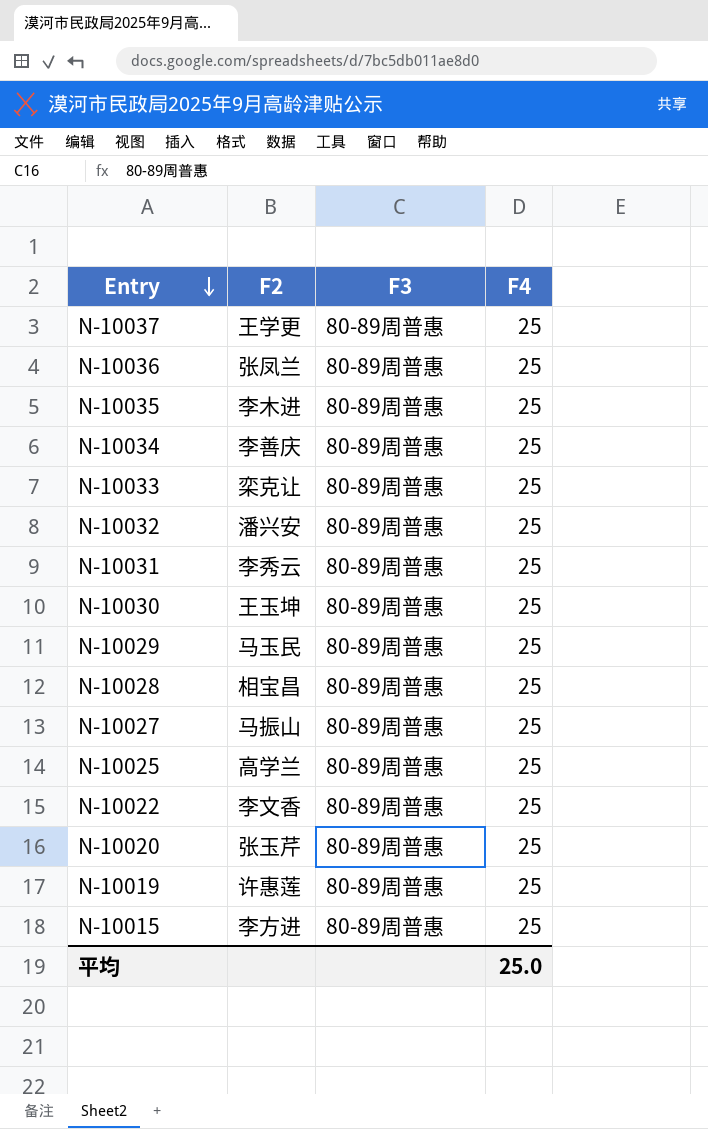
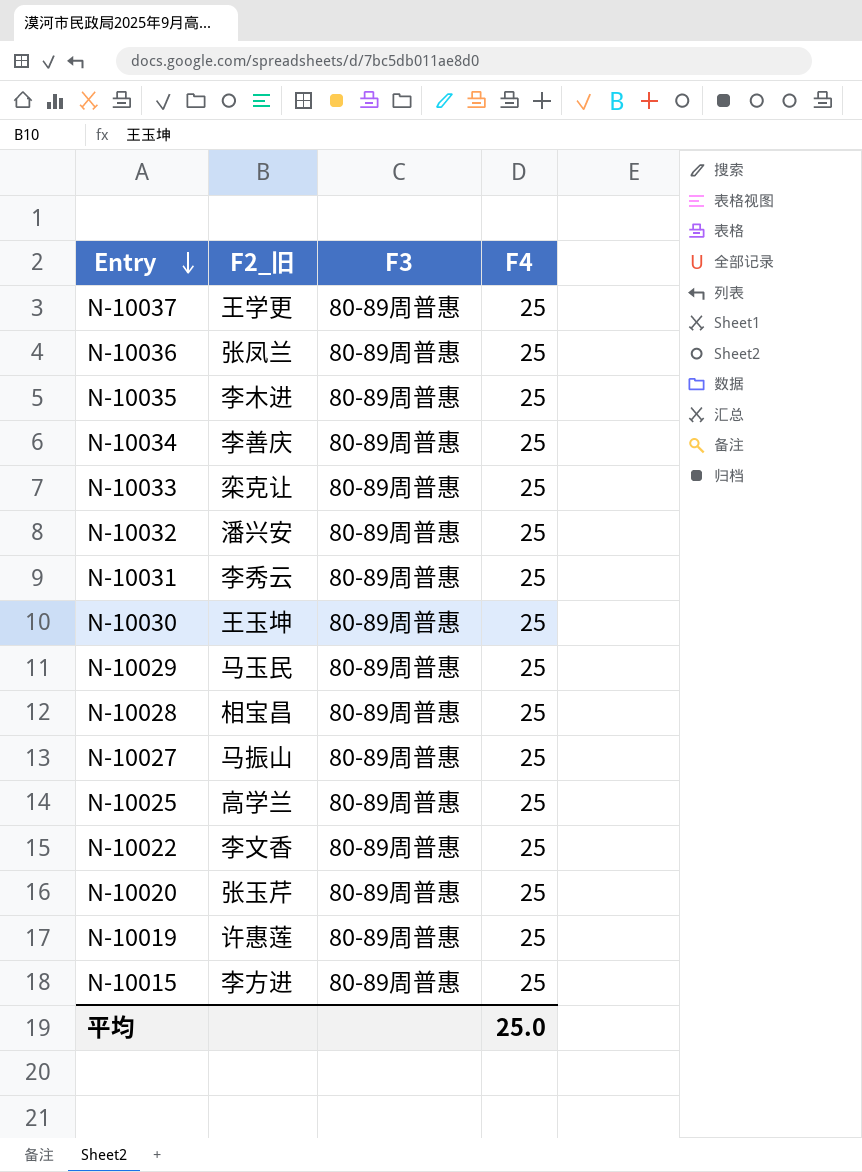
column name: F2 -> F2_旧

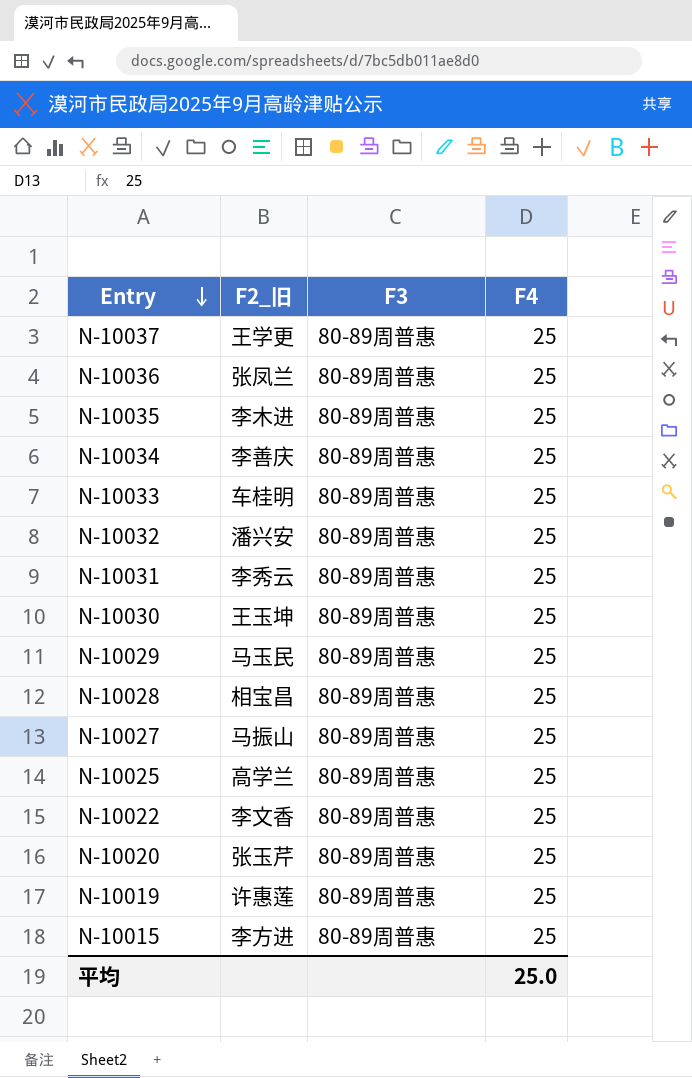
N-10033 | F2_旧: 栾克让 -> 车桂明

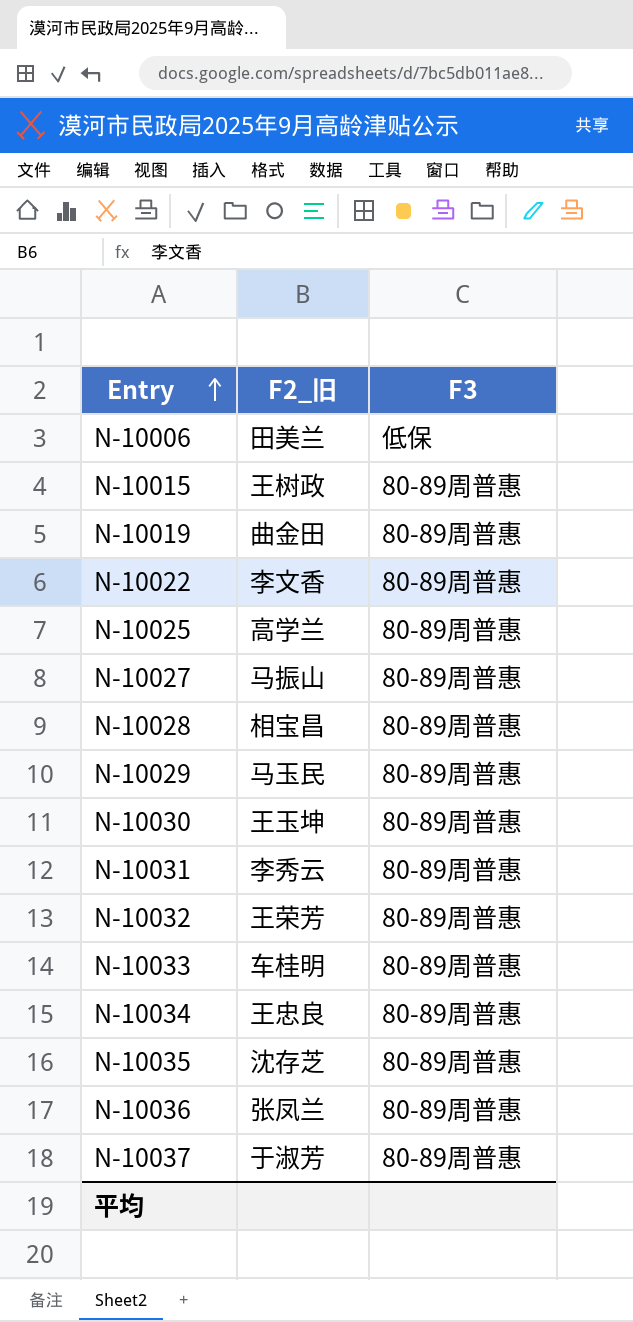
row order: Entry descending -> Entry ascending
column F4 | position: 4 -> none
row N-10020: 张玉芹 | 80-89周普惠 | 25 -> none
row N-10006: none -> 田美兰 | 低保
N-10015 | F2_旧: 李方进 -> 王树政
N-10019 | F2_旧: 许惠莲 -> 曲金田
N-10032 | F2_旧: 潘兴安 -> 王荣芳
N-10034 | F2_旧: 李善庆 -> 王忠良
N-10035 | F2_旧: 李木进 -> 沈存芝
N-10037 | F2_旧: 王学更 -> 于淑芳

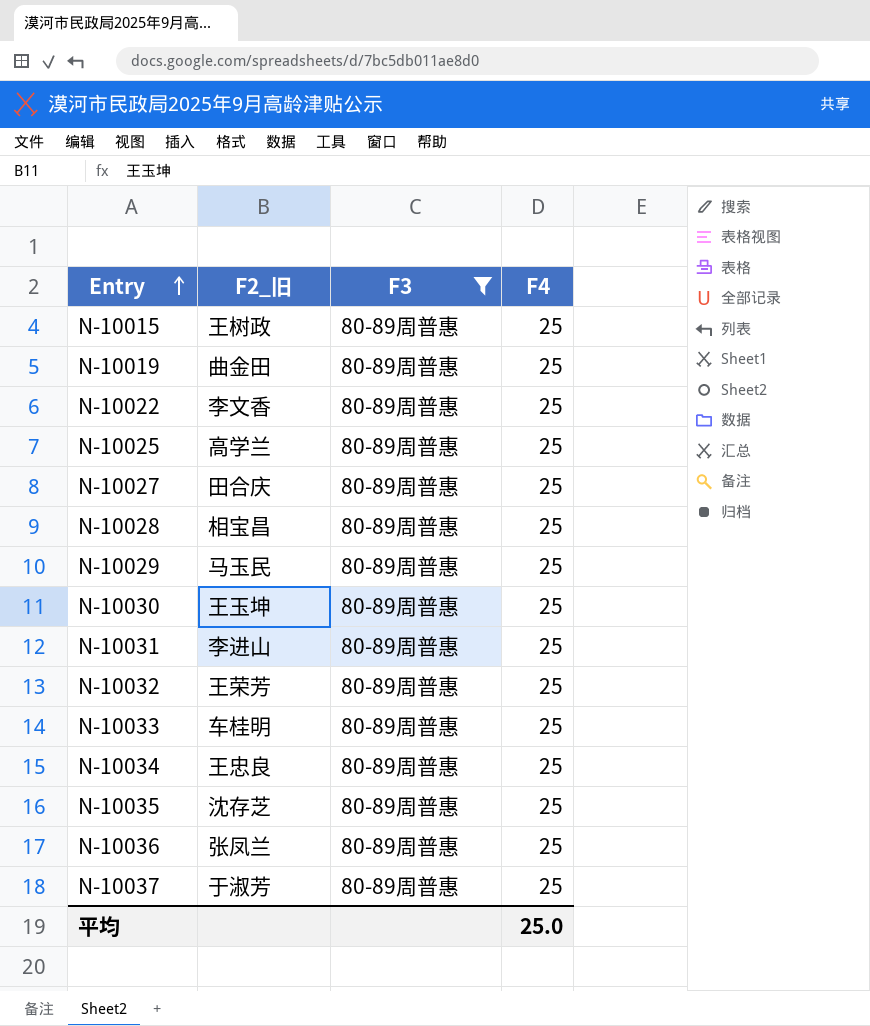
filter: none -> F3 = 80-89周普惠
column F4 | position: none -> 4
N-10027 | F2_旧: 马振山 -> 田合庆
N-10031 | F2_旧: 李秀云 -> 李进山

